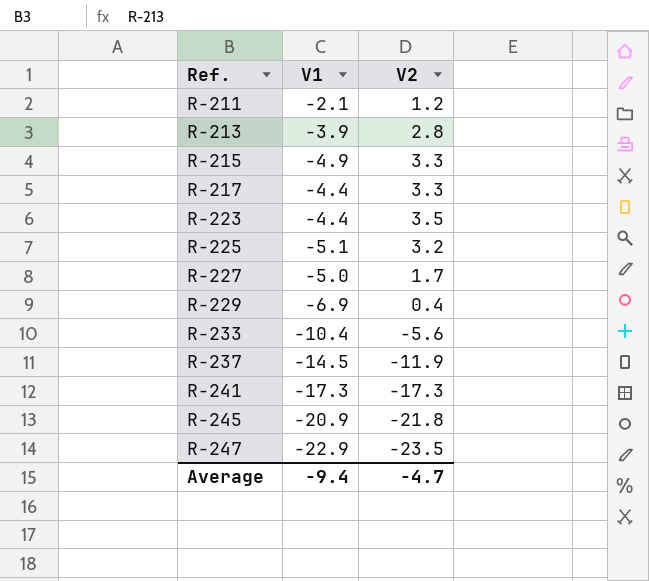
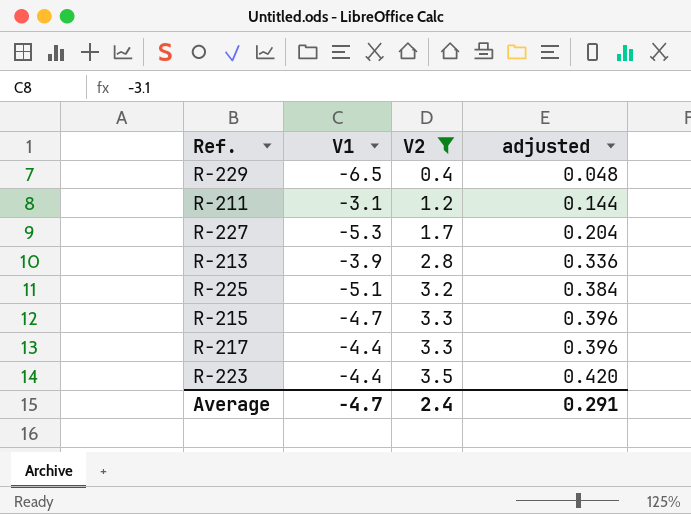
filter: none -> V2 >= 0.4
row order: Ref. ascending -> V2 ascending
column adjusted | formula: none -> [V2] * 0.12
R-229 | V1: -6.9 -> -6.5
R-211 | V1: -2.1 -> -3.1
R-227 | V1: -5.0 -> -5.3
R-215 | V1: -4.9 -> -4.7
Average | V1: -9.4 -> -4.7
Average | V2: -4.7 -> 2.4

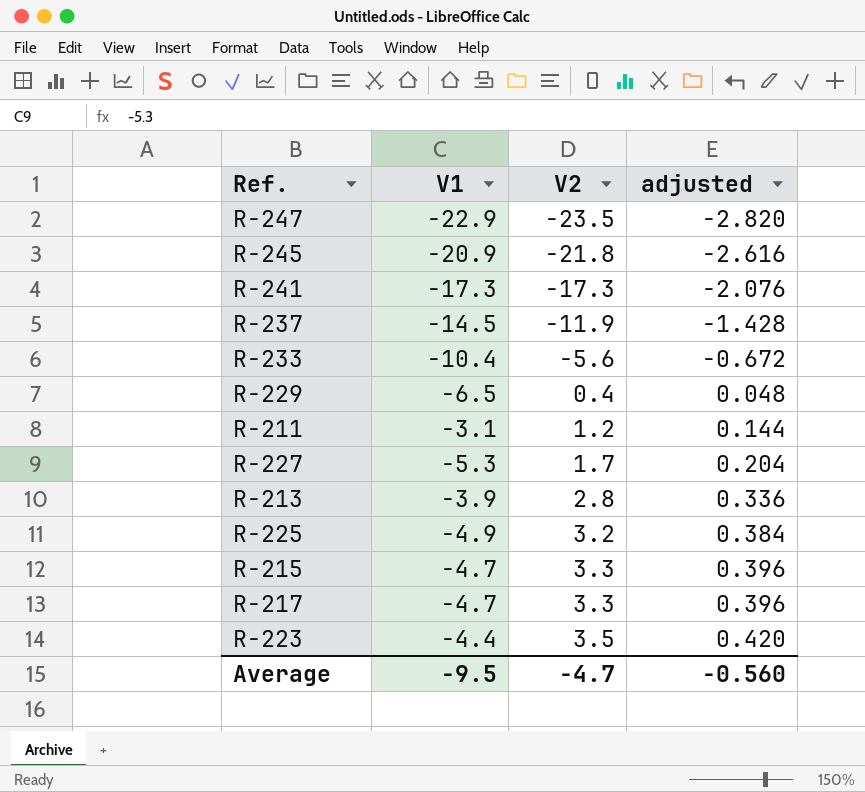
filter: V2 >= 0.4 -> none
R-225 | V1: -5.1 -> -4.9
R-217 | V1: -4.4 -> -4.7
Average | V1: -4.7 -> -9.5
Average | V2: 2.4 -> -4.7
Average | adjusted: 0.291 -> -0.560

